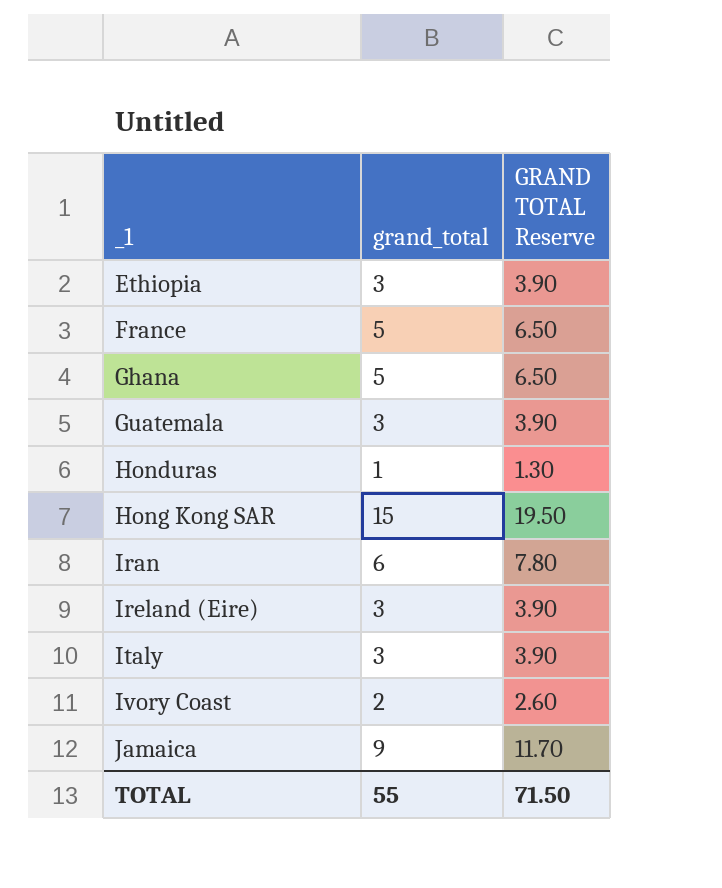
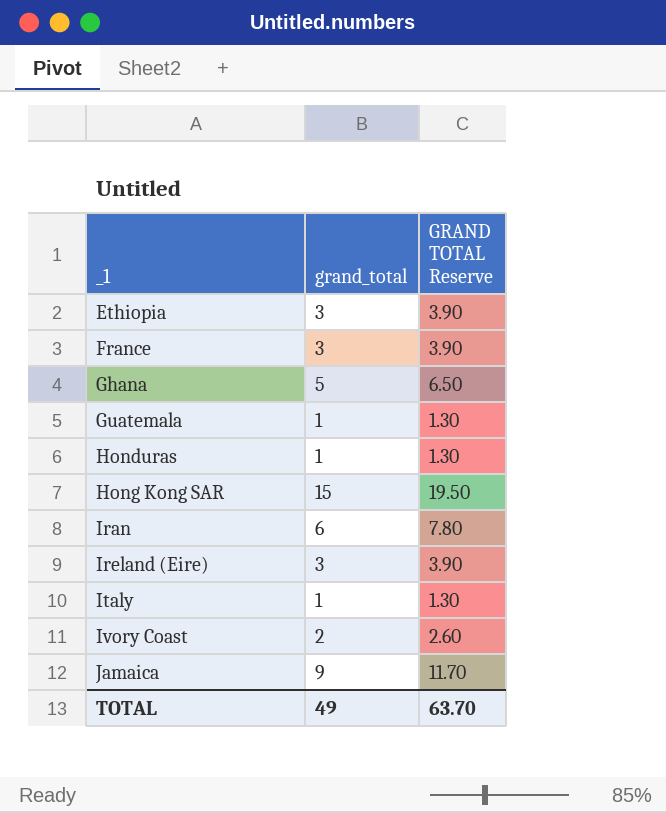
France | grand_total: 5 -> 3
France | GRAND TOTAL Reserve: 6.50 -> 3.90
Guatemala | grand_total: 3 -> 1
Guatemala | GRAND TOTAL Reserve: 3.90 -> 1.30
Italy | grand_total: 3 -> 1
Italy | GRAND TOTAL Reserve: 3.90 -> 1.30
TOTAL | grand_total: 55 -> 49
TOTAL | GRAND TOTAL Reserve: 71.50 -> 63.70

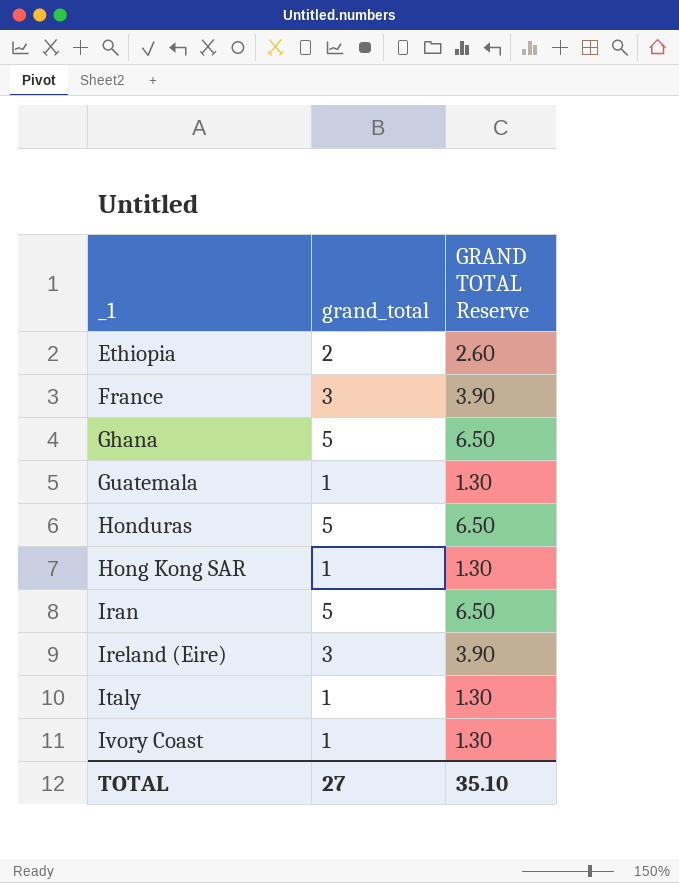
row Jamaica: 9 | 11.70 -> none
Ethiopia | grand_total: 3 -> 2
Ethiopia | GRAND TOTAL Reserve: 3.90 -> 2.60
Honduras | grand_total: 1 -> 5
Honduras | GRAND TOTAL Reserve: 1.30 -> 6.50
Hong Kong SAR | grand_total: 15 -> 1
Hong Kong SAR | GRAND TOTAL Reserve: 19.50 -> 1.30
Iran | grand_total: 6 -> 5
Iran | GRAND TOTAL Reserve: 7.80 -> 6.50
Ivory Coast | grand_total: 2 -> 1
Ivory Coast | GRAND TOTAL Reserve: 2.60 -> 1.30
TOTAL | grand_total: 49 -> 27
TOTAL | GRAND TOTAL Reserve: 63.70 -> 35.10

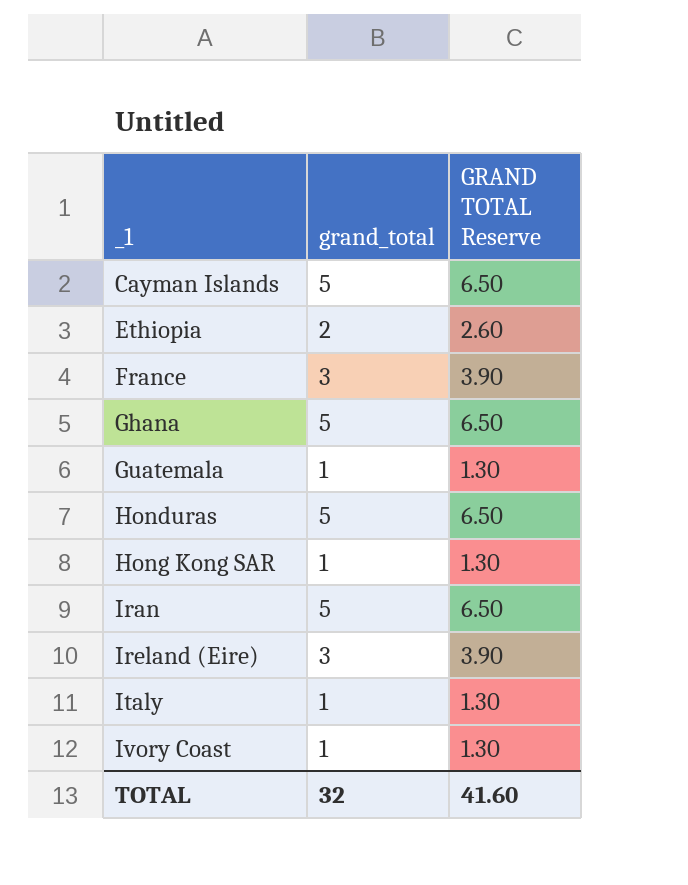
row Cayman Islands: none -> 5 | 6.50
TOTAL | grand_total: 27 -> 32
TOTAL | GRAND TOTAL Reserve: 35.10 -> 41.60

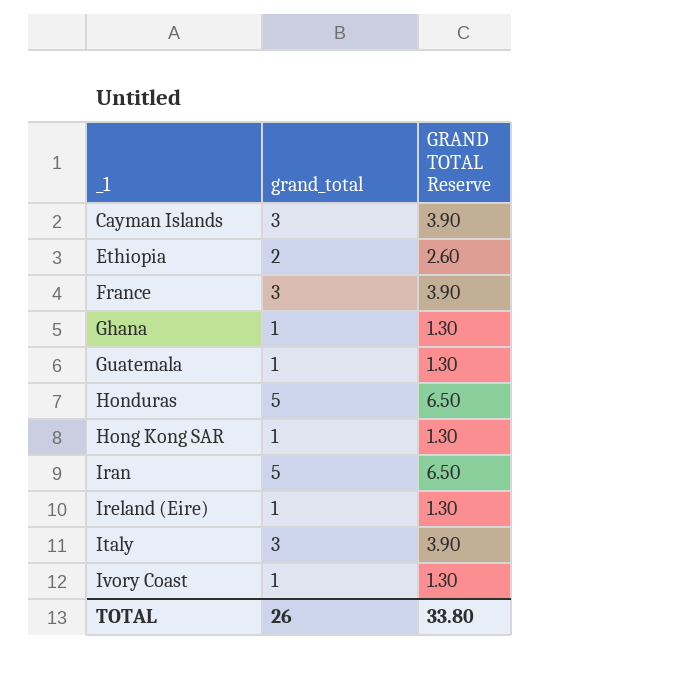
Cayman Islands | grand_total: 5 -> 3
Cayman Islands | GRAND TOTAL Reserve: 6.50 -> 3.90
Ghana | grand_total: 5 -> 1
Ghana | GRAND TOTAL Reserve: 6.50 -> 1.30
Ireland (Eire) | grand_total: 3 -> 1
Ireland (Eire) | GRAND TOTAL Reserve: 3.90 -> 1.30
Italy | grand_total: 1 -> 3
Italy | GRAND TOTAL Reserve: 1.30 -> 3.90
TOTAL | grand_total: 32 -> 26
TOTAL | GRAND TOTAL Reserve: 41.60 -> 33.80

